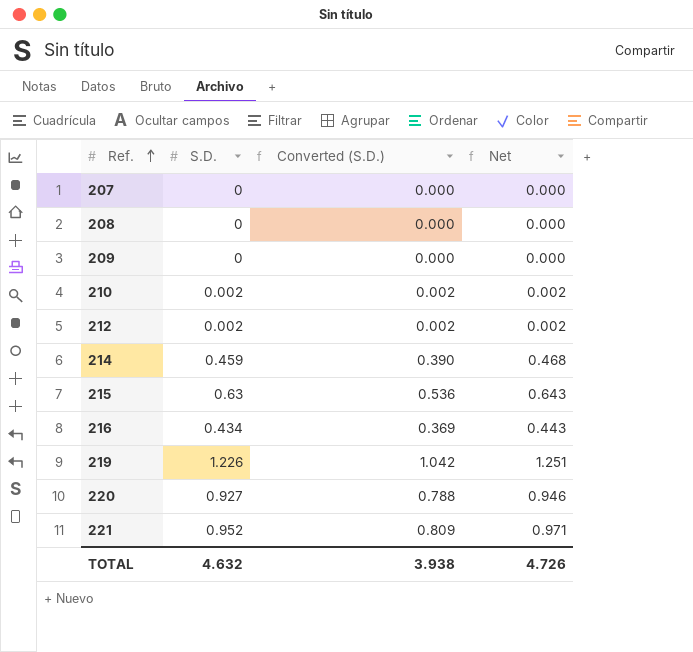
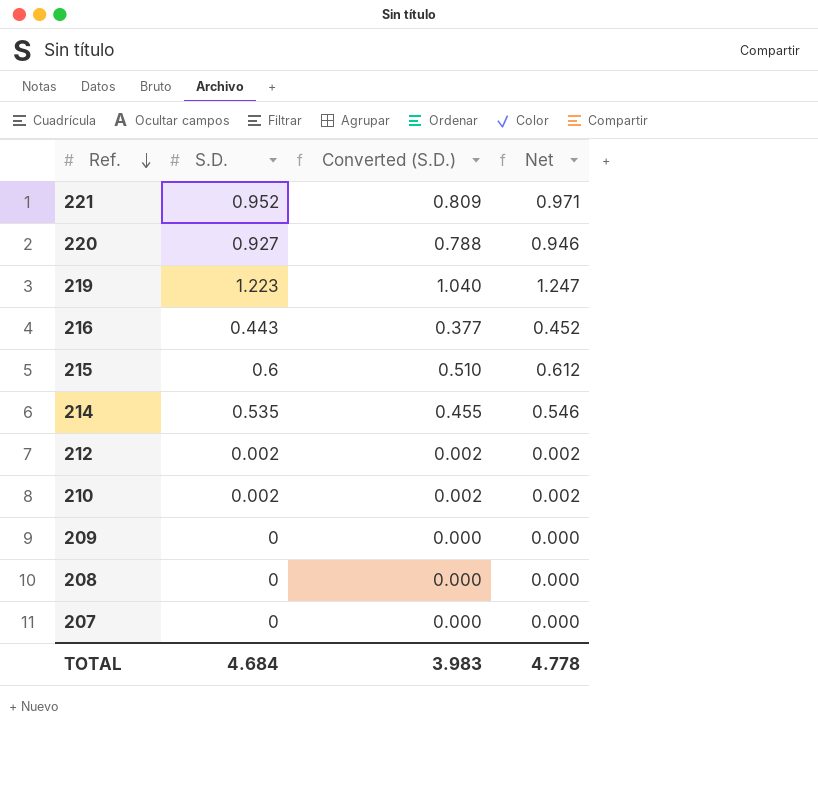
row order: Ref. ascending -> Ref. descending
219 | S.D.: 1.226 -> 1.223
219 | Converted (S.D.): 1.042 -> 1.040
219 | Net: 1.251 -> 1.247
216 | S.D.: 0.434 -> 0.443
216 | Converted (S.D.): 0.369 -> 0.377
216 | Net: 0.443 -> 0.452
215 | S.D.: 0.63 -> 0.6
215 | Converted (S.D.): 0.536 -> 0.510
215 | Net: 0.643 -> 0.612
214 | S.D.: 0.459 -> 0.535
214 | Converted (S.D.): 0.390 -> 0.455
214 | Net: 0.468 -> 0.546
TOTAL | S.D.: 4.632 -> 4.684
TOTAL | Converted (S.D.): 3.938 -> 3.983
TOTAL | Net: 4.726 -> 4.778

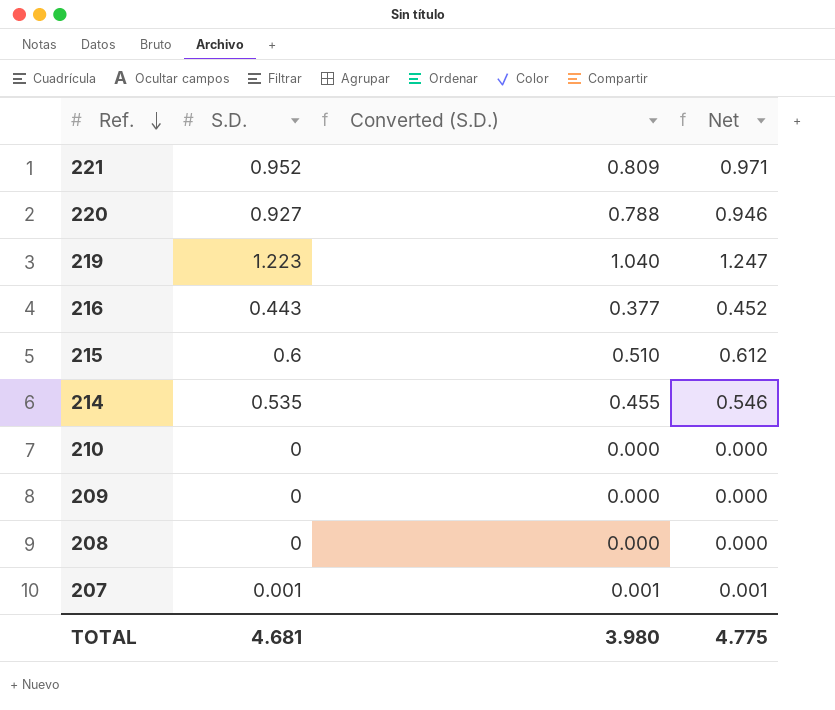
row 212: 0.002 | 0.002 | 0.002 -> none
210 | S.D.: 0.002 -> 0
210 | Converted (S.D.): 0.002 -> 0.000
210 | Net: 0.002 -> 0.000
207 | S.D.: 0 -> 0.001
207 | Converted (S.D.): 0.000 -> 0.001
207 | Net: 0.000 -> 0.001
TOTAL | S.D.: 4.684 -> 4.681
TOTAL | Converted (S.D.): 3.983 -> 3.980
TOTAL | Net: 4.778 -> 4.775

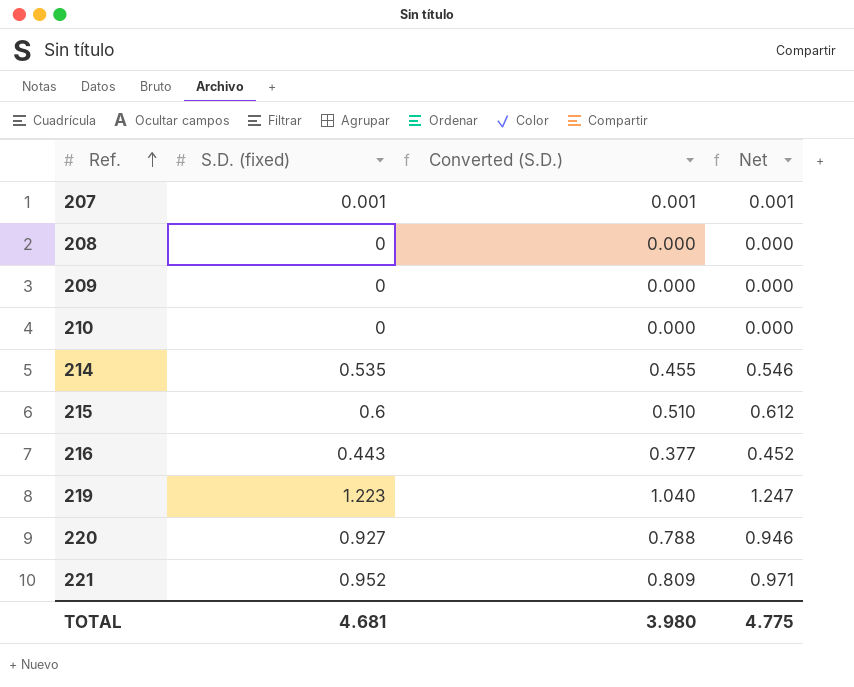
row order: Ref. descending -> Ref. ascending
column name: S.D. -> S.D. (fixed)

